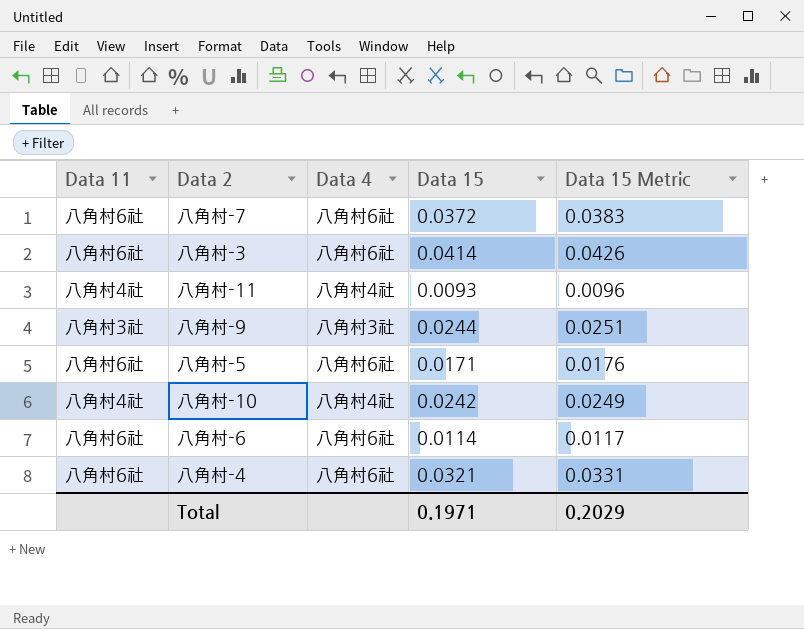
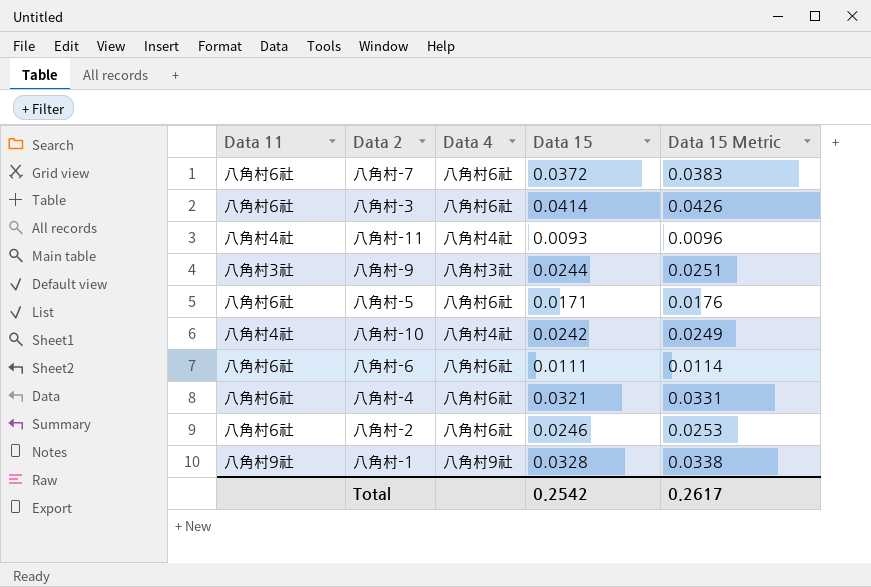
八角村-6 | Data 15: 0.0114 -> 0.0111
八角村-6 | Data 15 Metric: 0.0117 -> 0.0114
row 八角村-2: none -> 八角村6社 | 八角村6社 | 0.0246 | 0.0253
row 八角村-1: none -> 八角村9社 | 八角村9社 | 0.0328 | 0.0338
Total | Data 15: 0.1971 -> 0.2542
Total | Data 15 Metric: 0.2029 -> 0.2617

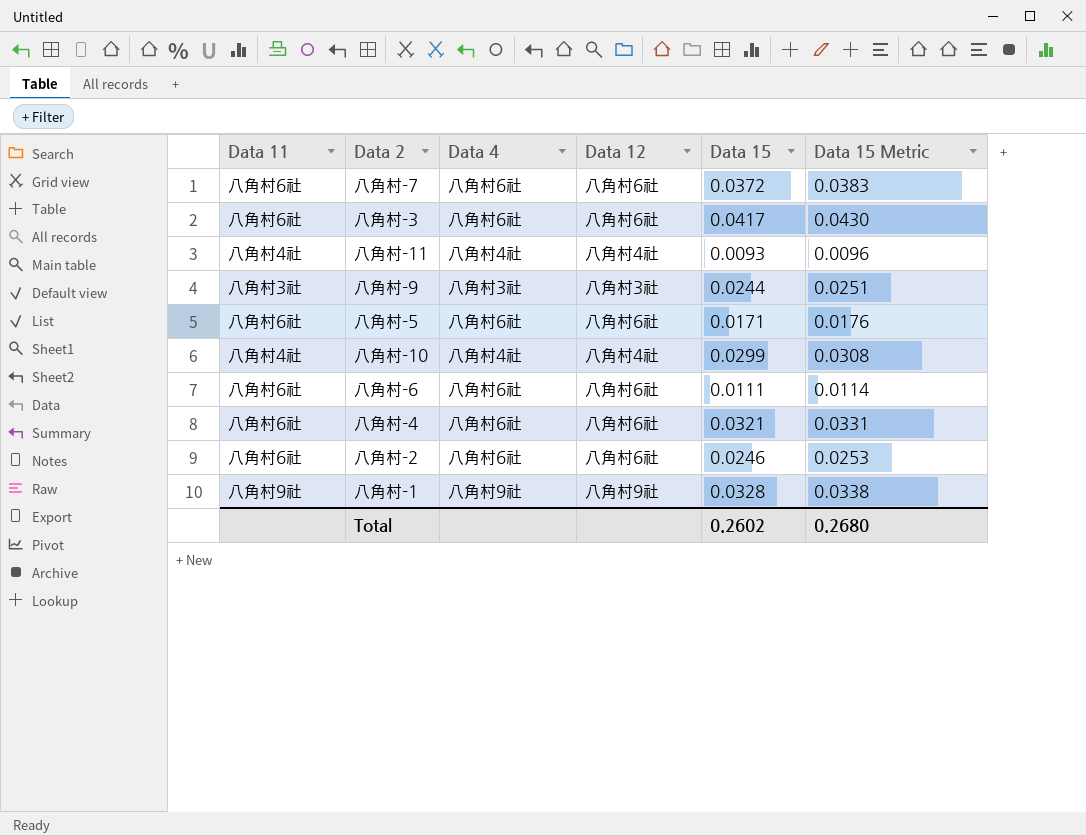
column Data 12 | position: none -> 4
八角村-3 | Data 15: 0.0414 -> 0.0417
八角村-3 | Data 15 Metric: 0.0426 -> 0.0430
八角村-10 | Data 15: 0.0242 -> 0.0299
八角村-10 | Data 15 Metric: 0.0249 -> 0.0308
Total | Data 15: 0.2542 -> 0.2602
Total | Data 15 Metric: 0.2617 -> 0.2680

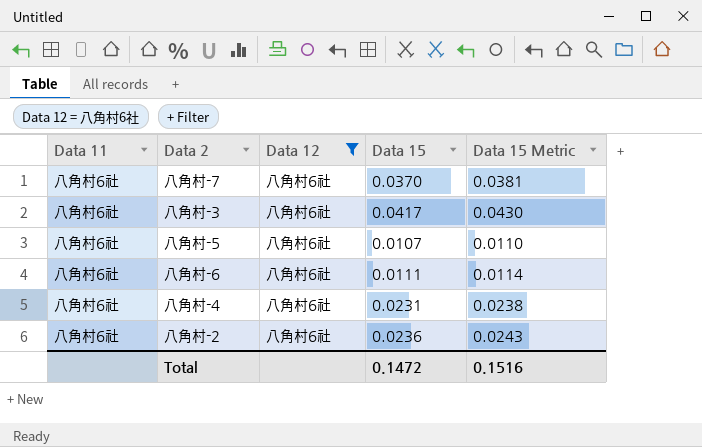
filter: none -> Data 12 = 八角村6社
column Data 4 | position: 3 -> none
八角村-7 | Data 15: 0.0372 -> 0.0370
八角村-7 | Data 15 Metric: 0.0383 -> 0.0381
八角村-5 | Data 15: 0.0171 -> 0.0107
八角村-5 | Data 15 Metric: 0.0176 -> 0.0110
八角村-4 | Data 15: 0.0321 -> 0.0231
八角村-4 | Data 15 Metric: 0.0331 -> 0.0238
八角村-2 | Data 15: 0.0246 -> 0.0236
八角村-2 | Data 15 Metric: 0.0253 -> 0.0243
Total | Data 15: 0.2602 -> 0.1472
Total | Data 15 Metric: 0.2680 -> 0.1516

